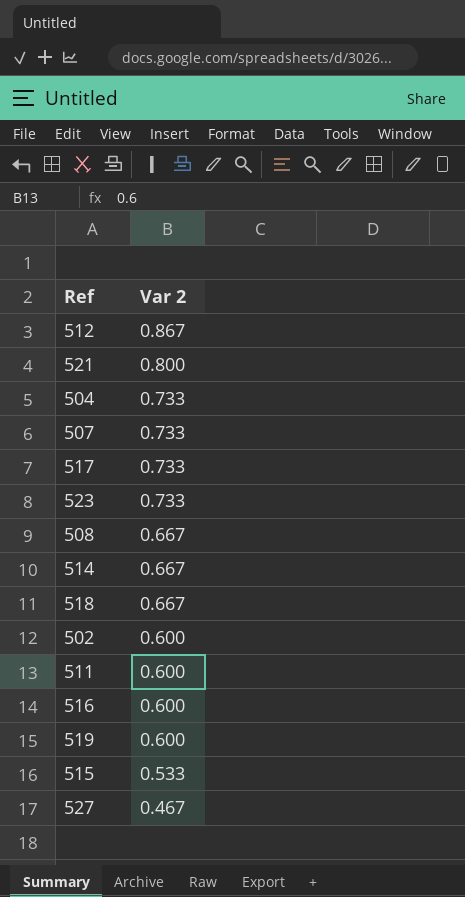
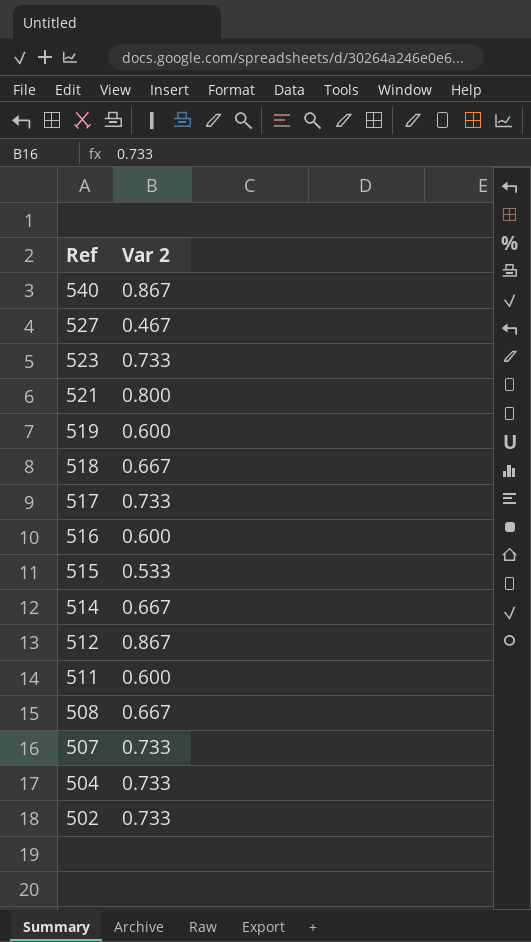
row order: Var 2 descending -> Ref descending
row 540: none -> 0.867
502 | Var 2: 0.600 -> 0.733

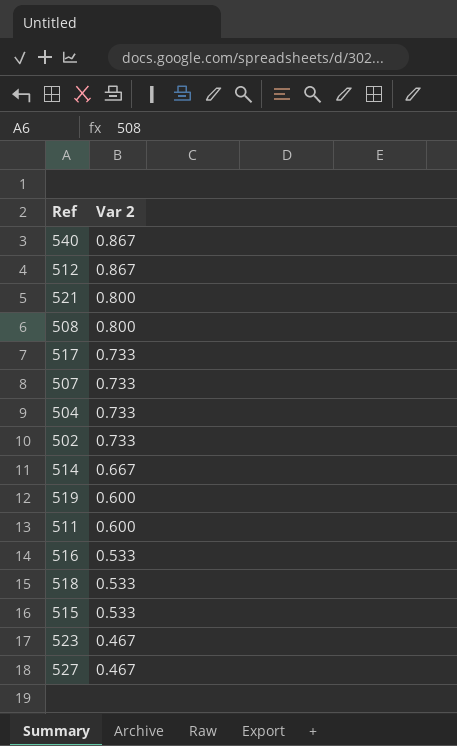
row order: Ref descending -> Var 2 descending
508 | Var 2: 0.667 -> 0.800
516 | Var 2: 0.600 -> 0.533
518 | Var 2: 0.667 -> 0.533
523 | Var 2: 0.733 -> 0.467

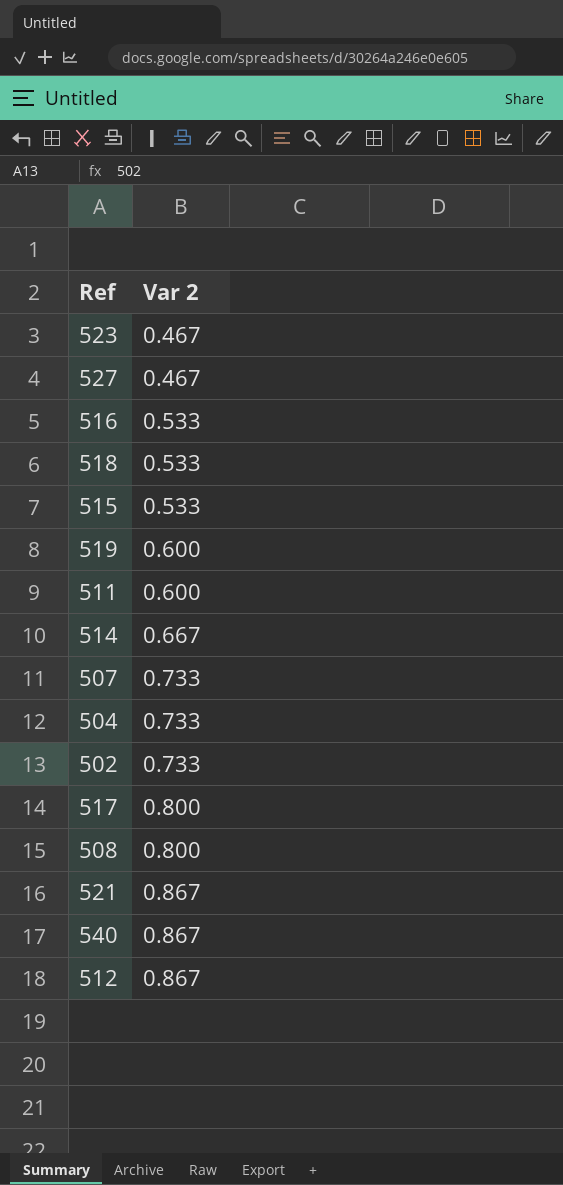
row order: Var 2 descending -> Var 2 ascending
517 | Var 2: 0.733 -> 0.800
521 | Var 2: 0.800 -> 0.867

